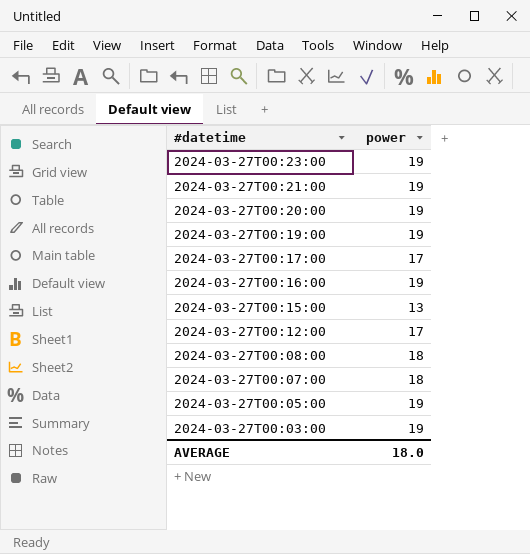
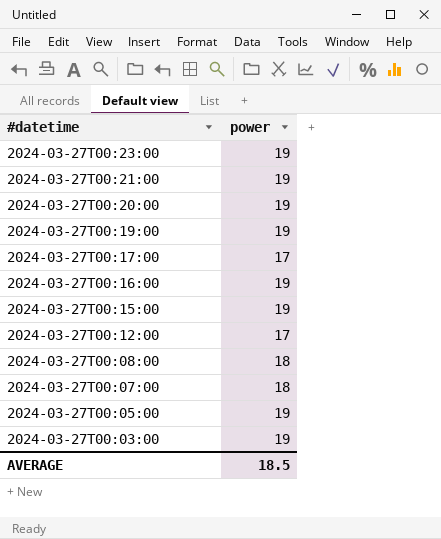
2024-03-27T00:15:00 | power: 13 -> 19
AVERAGE | power: 18.0 -> 18.5

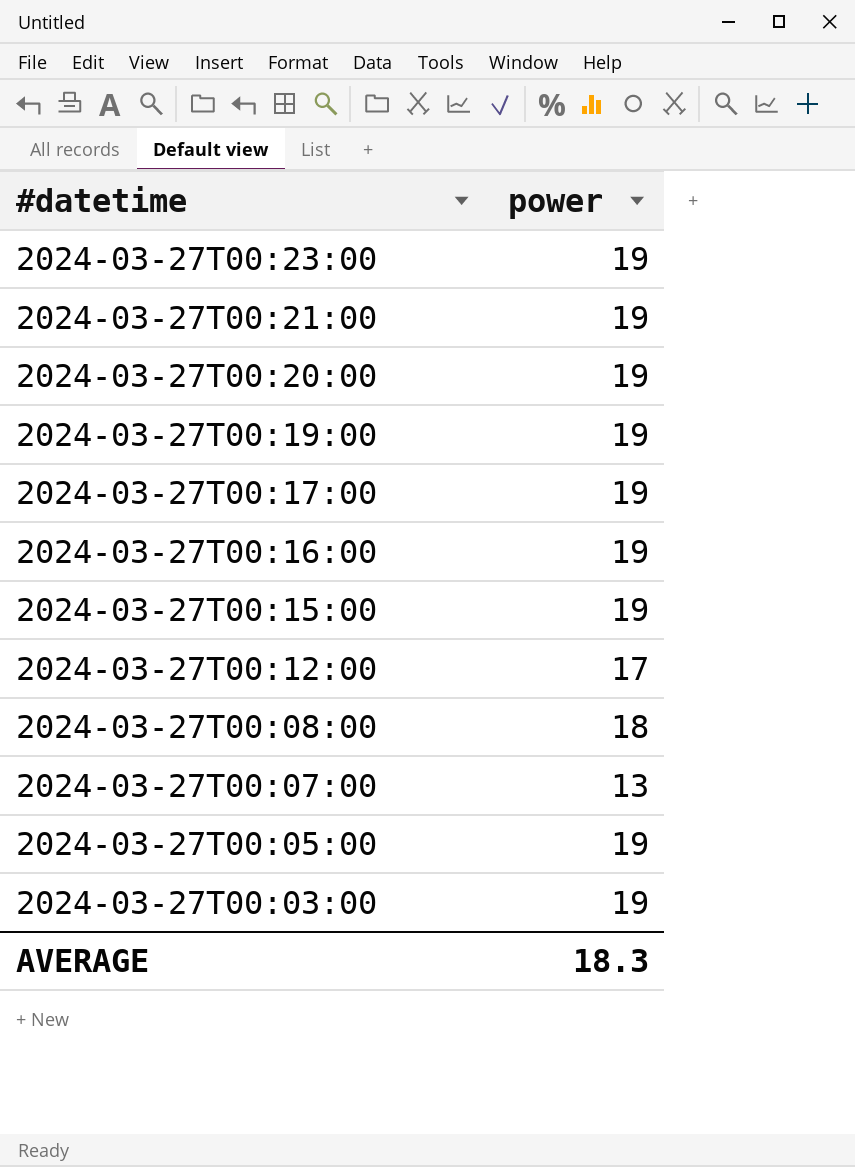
2024-03-27T00:17:00 | power: 17 -> 19
2024-03-27T00:07:00 | power: 18 -> 13
AVERAGE | power: 18.5 -> 18.3

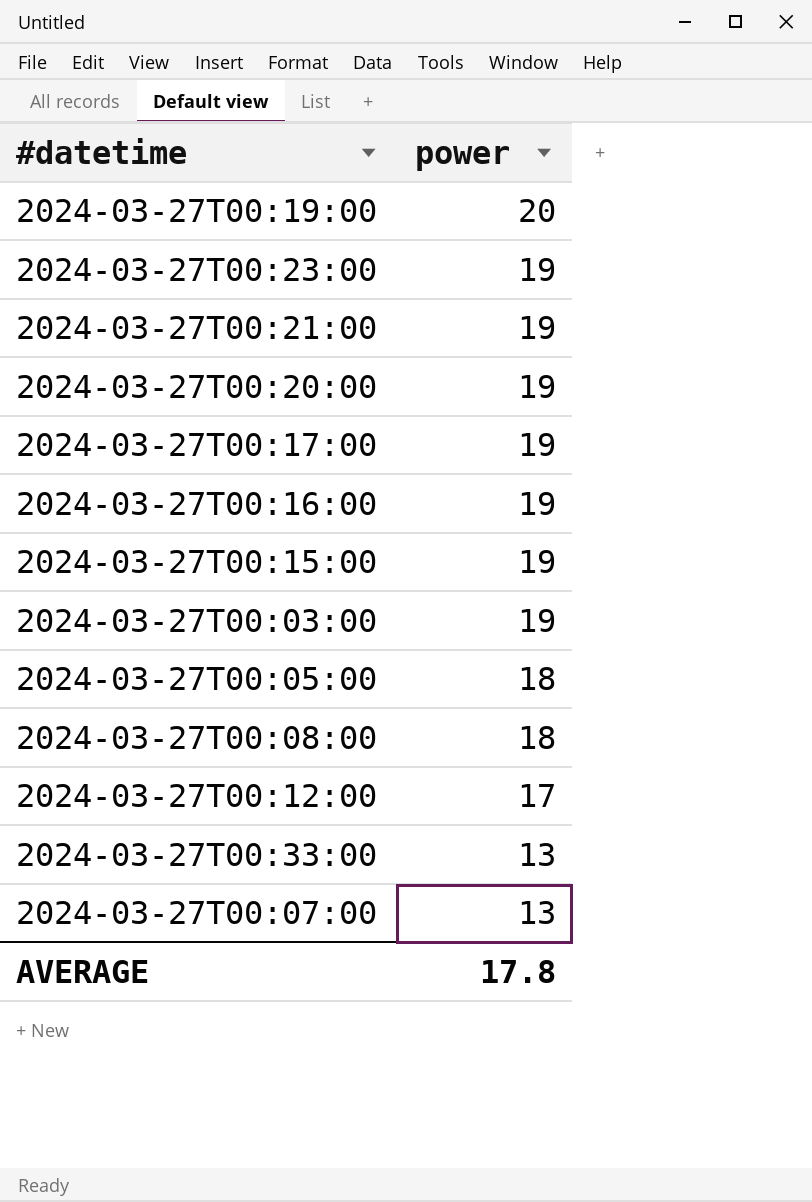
row order: #datetime descending -> power descending
2024-03-27T00:19:00 | power: 19 -> 20
2024-03-27T00:05:00 | power: 19 -> 18
row 2024-03-27T00:33:00: none -> 13
AVERAGE | power: 18.3 -> 17.8

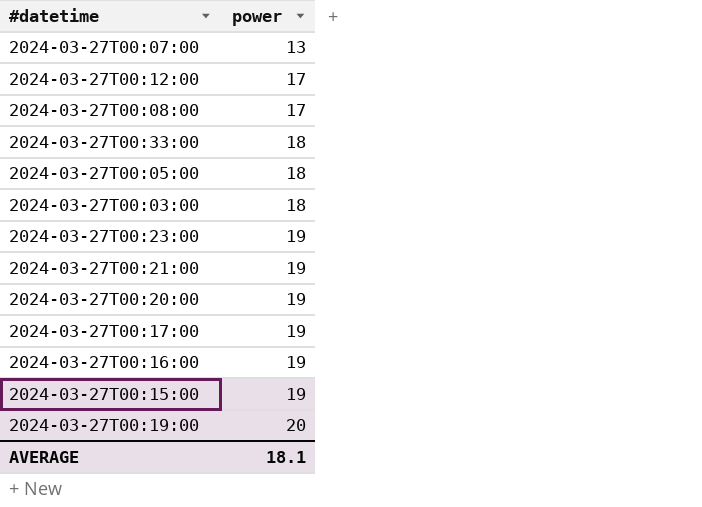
row order: power descending -> power ascending
2024-03-27T00:08:00 | power: 18 -> 17
2024-03-27T00:33:00 | power: 13 -> 18
2024-03-27T00:03:00 | power: 19 -> 18
AVERAGE | power: 17.8 -> 18.1

